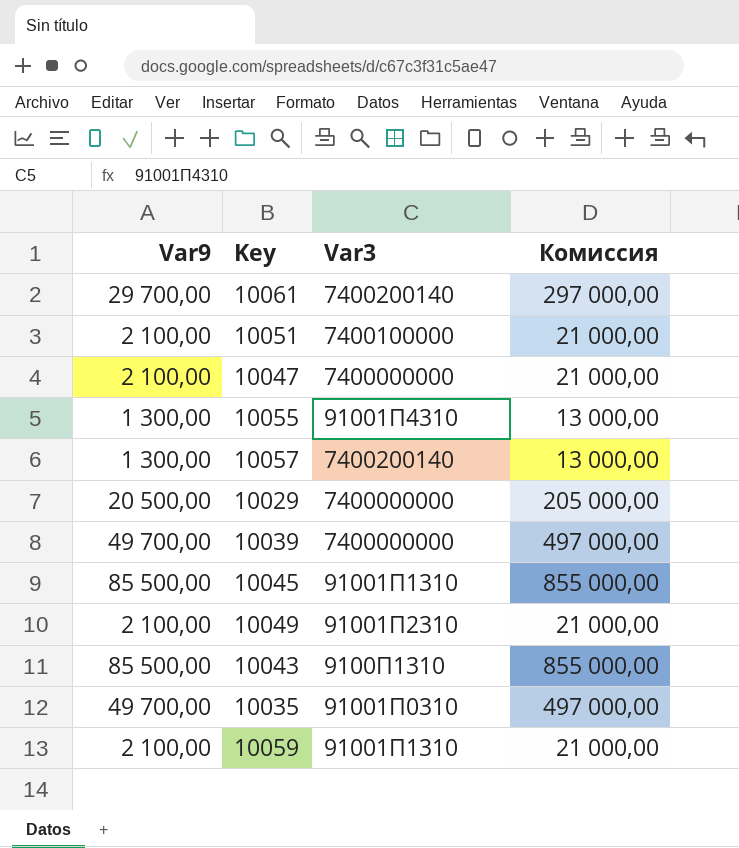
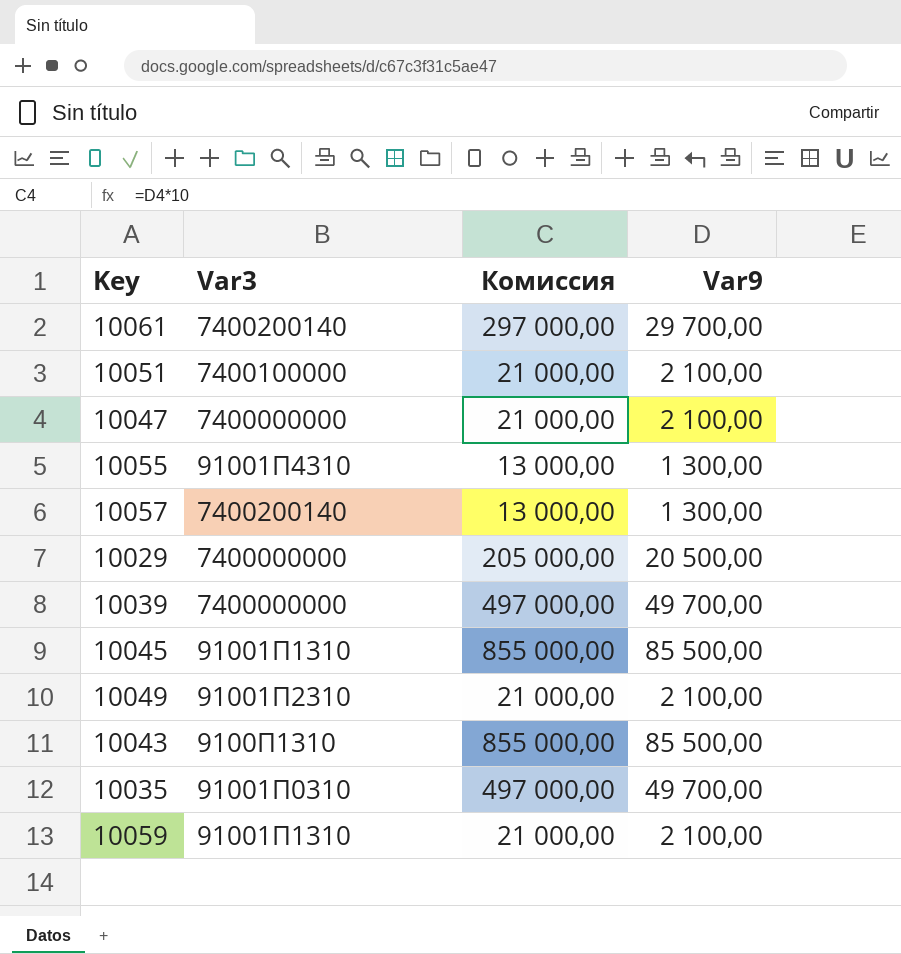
column Var9 | position: 1 -> 4

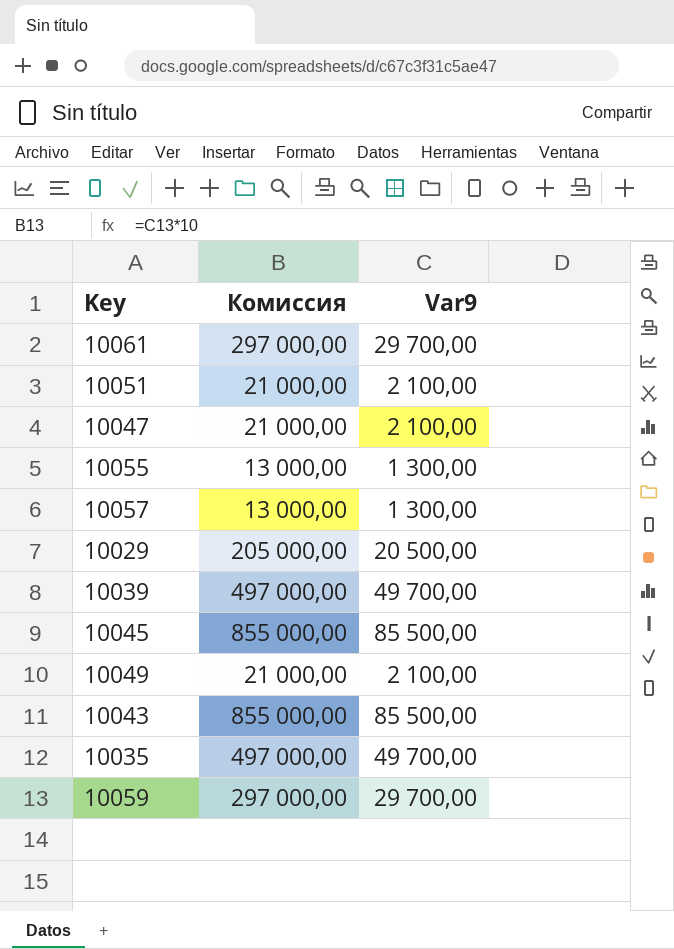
column Var3 | position: 2 -> none
10059 | Комиссия: 21 000,00 -> 297 000,00
10059 | Var9: 2 100,00 -> 29 700,00

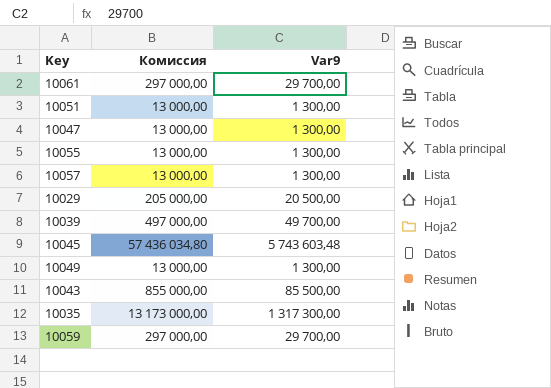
10051 | Комиссия: 21 000,00 -> 13 000,00
10051 | Var9: 2 100,00 -> 1 300,00
10047 | Комиссия: 21 000,00 -> 13 000,00
10047 | Var9: 2 100,00 -> 1 300,00
10045 | Комиссия: 855 000,00 -> 57 436 034,80
10045 | Var9: 85 500,00 -> 5 743 603,48
10049 | Комиссия: 21 000,00 -> 13 000,00
10049 | Var9: 2 100,00 -> 1 300,00
10035 | Комиссия: 497 000,00 -> 13 173 000,00
10035 | Var9: 49 700,00 -> 1 317 300,00

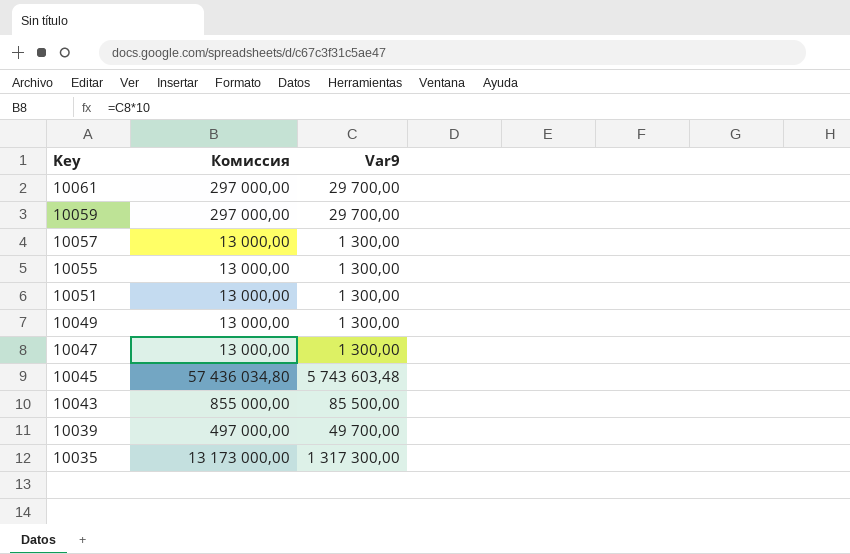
row order: none -> Key descending
row 10029: 205 000,00 | 20 500,00 -> none

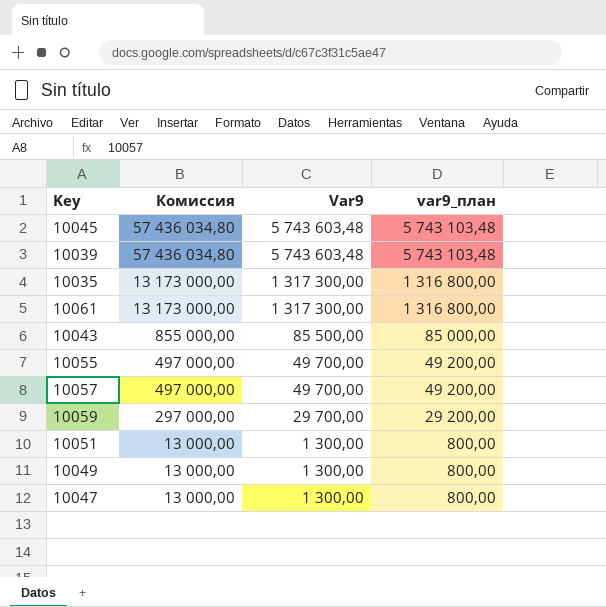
row order: Key descending -> Комиссия descending
column var9_план | formula: none -> [Var9] - 500
10039 | Комиссия: 497 000,00 -> 57 436 034,80
10039 | Var9: 49 700,00 -> 5 743 603,48
10061 | Комиссия: 297 000,00 -> 13 173 000,00
10061 | Var9: 29 700,00 -> 1 317 300,00
10055 | Комиссия: 13 000,00 -> 497 000,00
10055 | Var9: 1 300,00 -> 49 700,00
10057 | Комиссия: 13 000,00 -> 497 000,00
10057 | Var9: 1 300,00 -> 49 700,00

